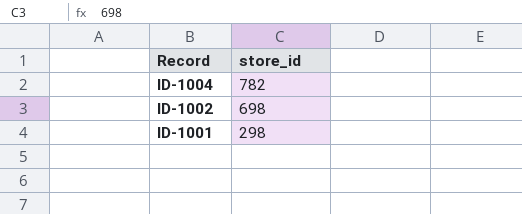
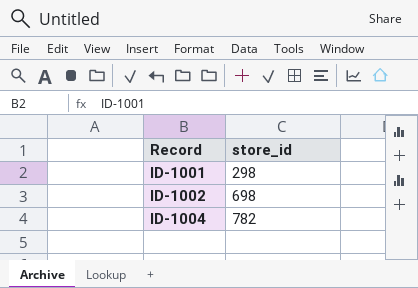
row order: Record descending -> Record ascending

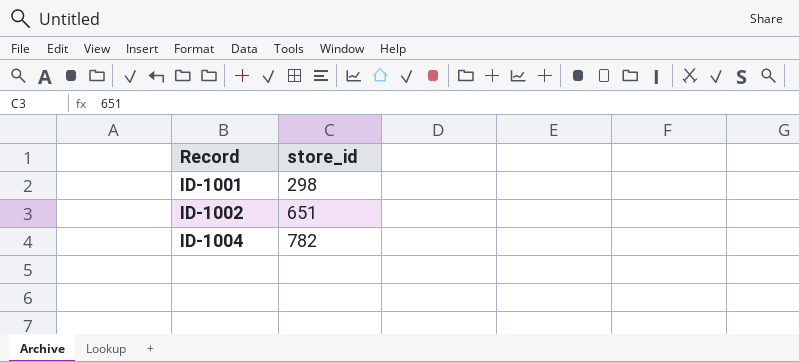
ID-1002 | store_id: 698 -> 651

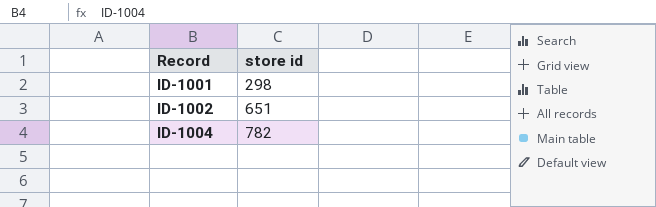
column name: store_id -> store id

